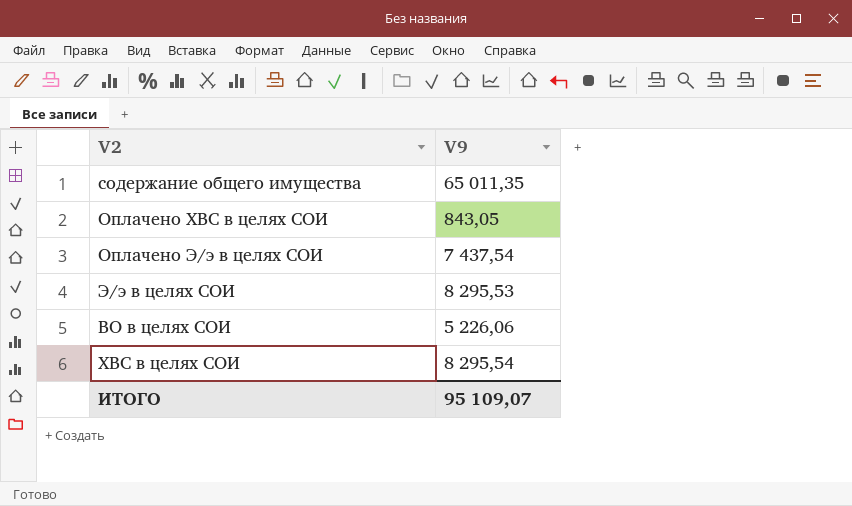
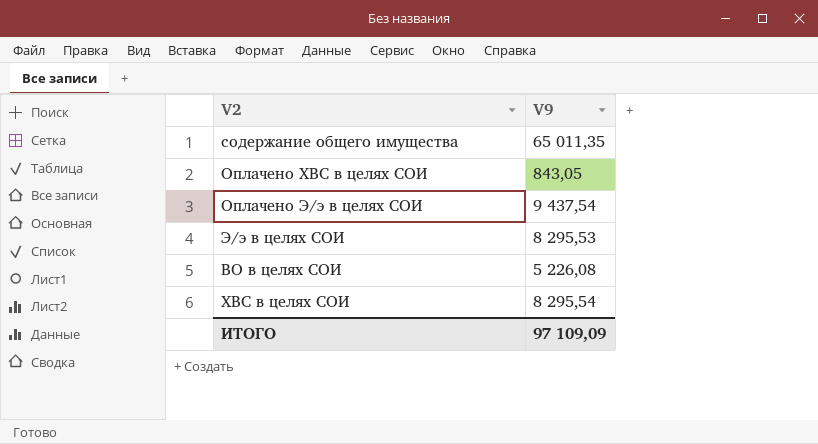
Оплачено Э/э в целях СОИ | V9: 7 437,54 -> 9 437,54
ВО в целях СОИ | V9: 5 226,06 -> 5 226,08
ИТОГО | V9: 95 109,07 -> 97 109,09

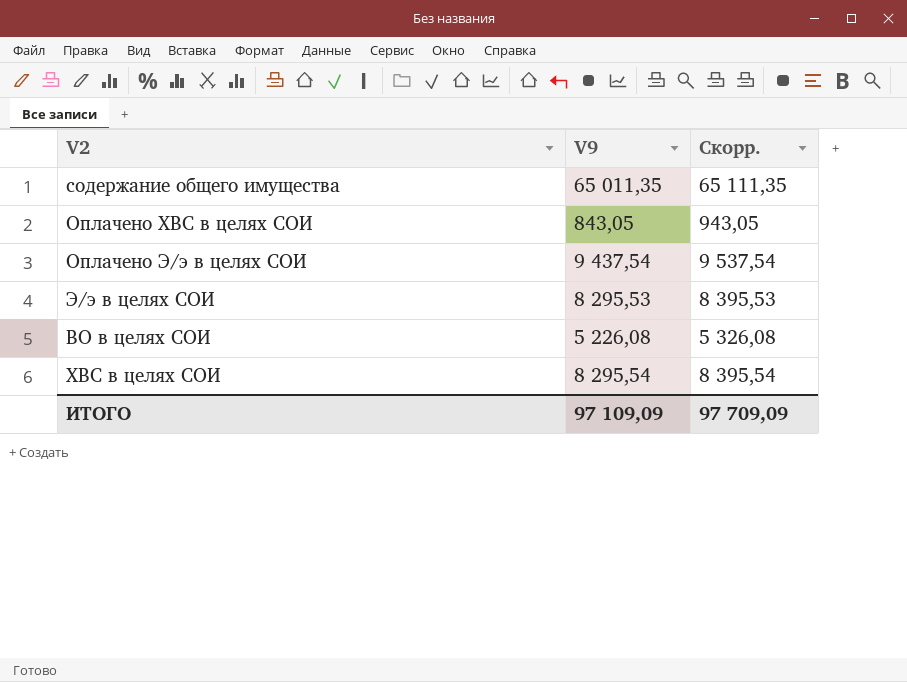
column Скорр. | formula: none -> [V9] + 100

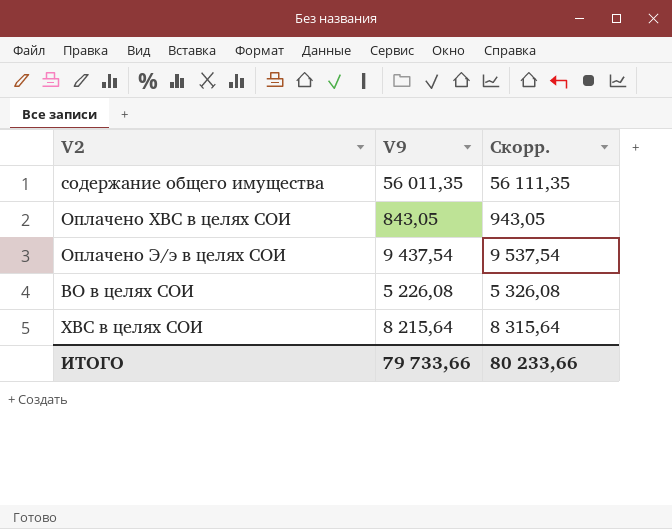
row Э/э в целях СОИ: 8 295,53 | 8 395,53 -> none
содержание общего имущества | V9: 65 011,35 -> 56 011,35
содержание общего имущества | Скорр.: 65 111,35 -> 56 111,35
ХВС в целях СОИ | V9: 8 295,54 -> 8 215,64
ХВС в целях СОИ | Скорр.: 8 395,54 -> 8 315,64
ИТОГО | V9: 97 109,09 -> 79 733,66
ИТОГО | Скорр.: 97 709,09 -> 80 233,66

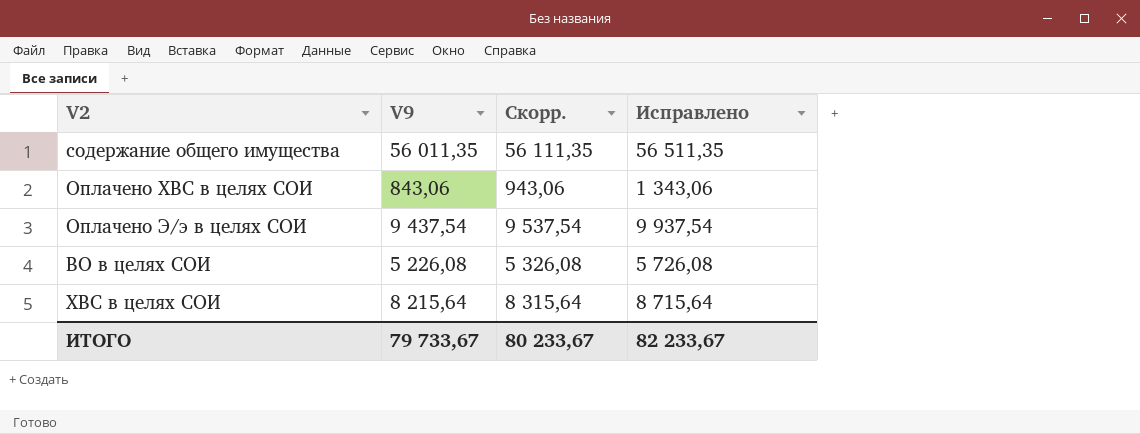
column Исправлено | formula: none -> [V9] + 500
Оплачено ХВС в целях СОИ | V9: 843,05 -> 843,06
Оплачено ХВС в целях СОИ | Скорр.: 943,05 -> 943,06
ИТОГО | V9: 79 733,66 -> 79 733,67
ИТОГО | Скорр.: 80 233,66 -> 80 233,67

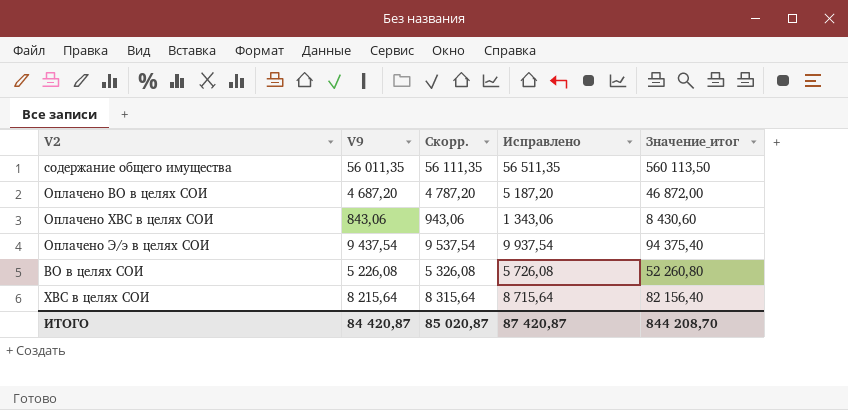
column Значение_итог | formula: none -> [V9] * 10
row Оплачено ВО в целях СОИ: none -> 4 687,20 | 4 787,20 | 5 187,20 | 46 872,00
ИТОГО | V9: 79 733,67 -> 84 420,87
ИТОГО | Скорр.: 80 233,67 -> 85 020,87
ИТОГО | Исправлено: 82 233,67 -> 87 420,87

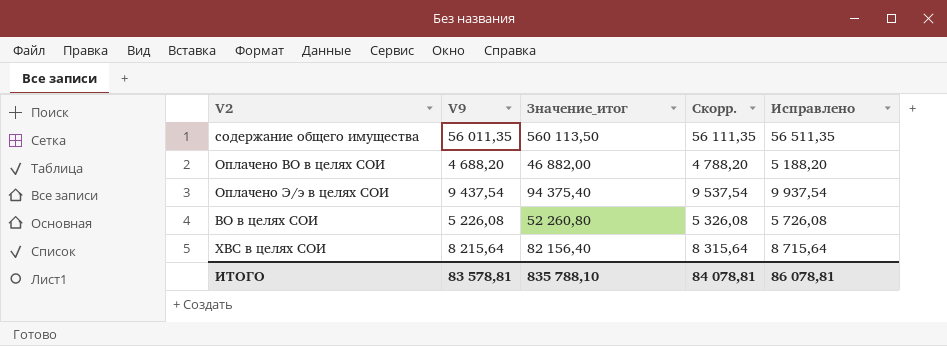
column Значение_итог | position: 5 -> 3
row Оплачено ХВС в целях СОИ: 843,06 | 943,06 | 1 343,06 | 8 430,60 -> none
Оплачено ВО в целях СОИ | V9: 4 687,20 -> 4 688,20
Оплачено ВО в целях СОИ | Значение_итог: 46 872,00 -> 46 882,00
Оплачено ВО в целях СОИ | Скорр.: 4 787,20 -> 4 788,20
Оплачено ВО в целях СОИ | Исправлено: 5 187,20 -> 5 188,20
ИТОГО | V9: 84 420,87 -> 83 578,81
ИТОГО | Значение_итог: 844 208,70 -> 835 788,10
ИТОГО | Скорр.: 85 020,87 -> 84 078,81
ИТОГО | Исправлено: 87 420,87 -> 86 078,81

